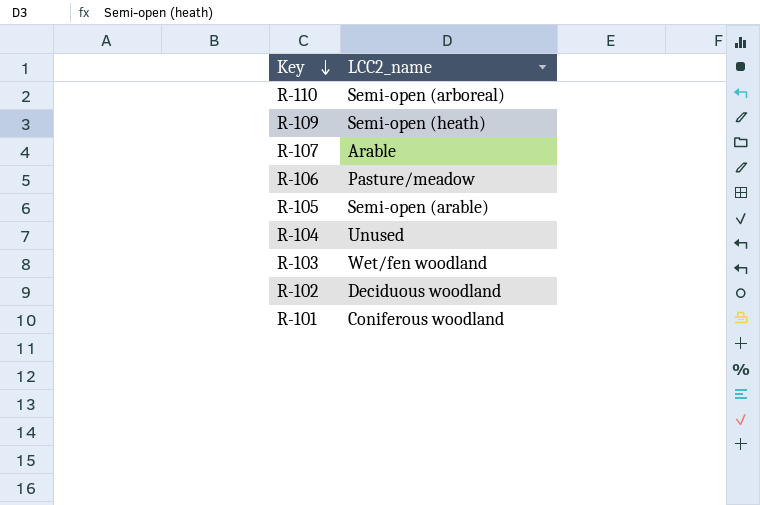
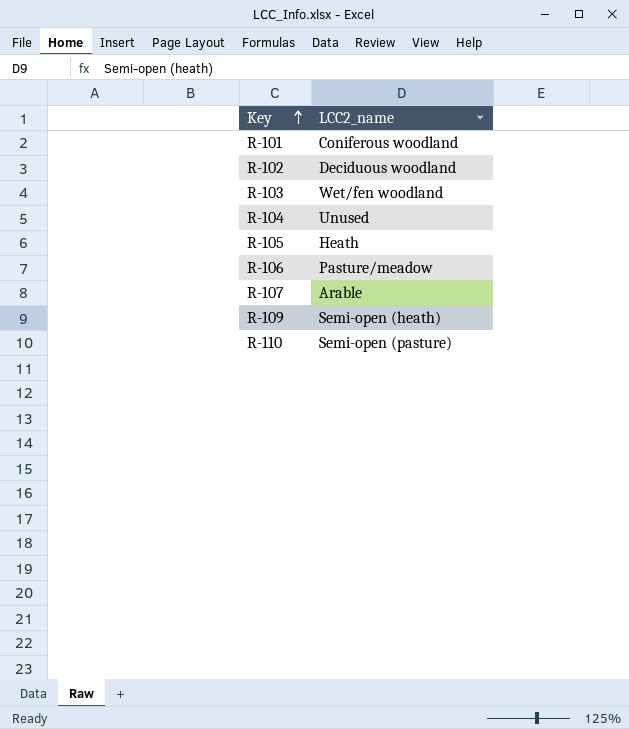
row order: Key descending -> Key ascending
R-105 | LCC2_name: Semi-open (arable) -> Heath
R-110 | LCC2_name: Semi-open (arboreal) -> Semi-open (pasture)

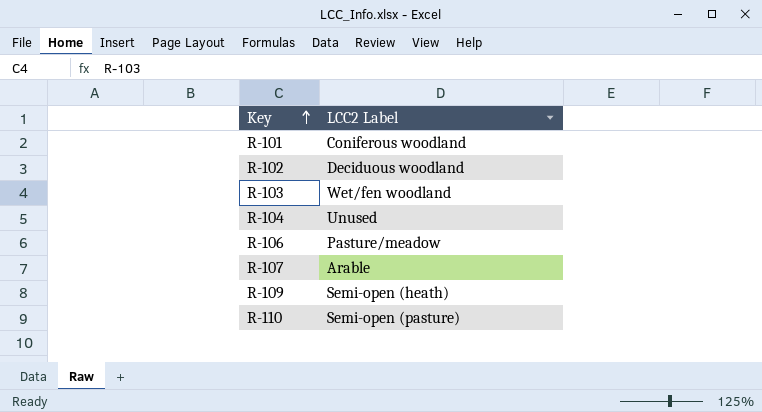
column name: LCC2_name -> LCC2 Label
row R-105: Heath -> none

